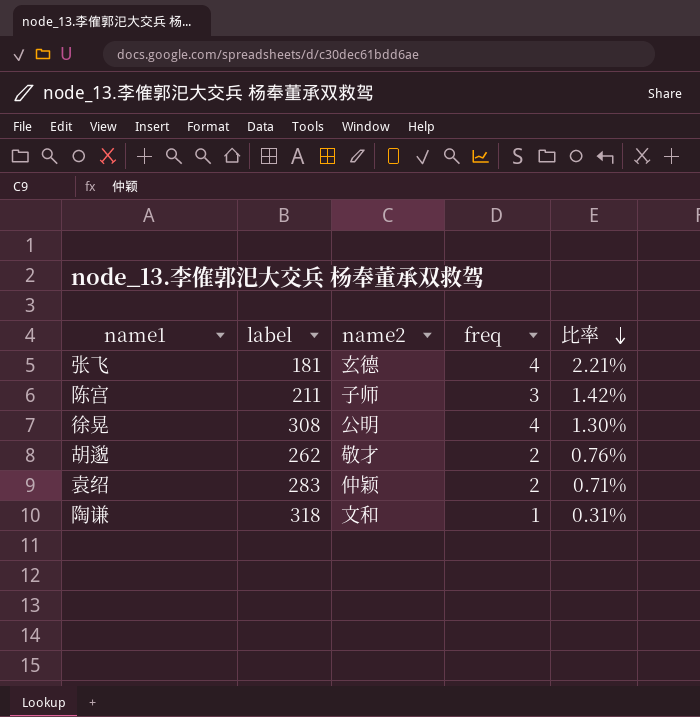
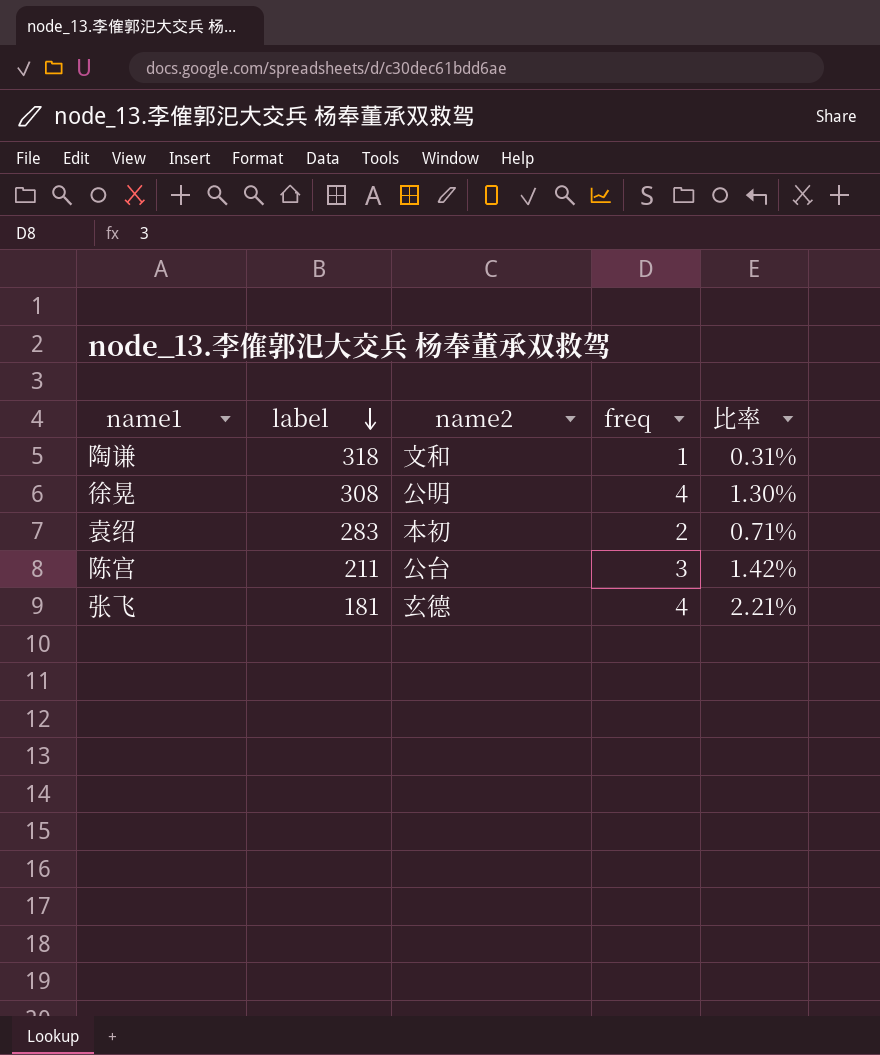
row order: 比率 descending -> label descending
row 胡邈: 262 | 敬才 | 2 | 0.76% -> none
袁绍 | name2: 仲颖 -> 本初
陈宫 | name2: 子师 -> 公台

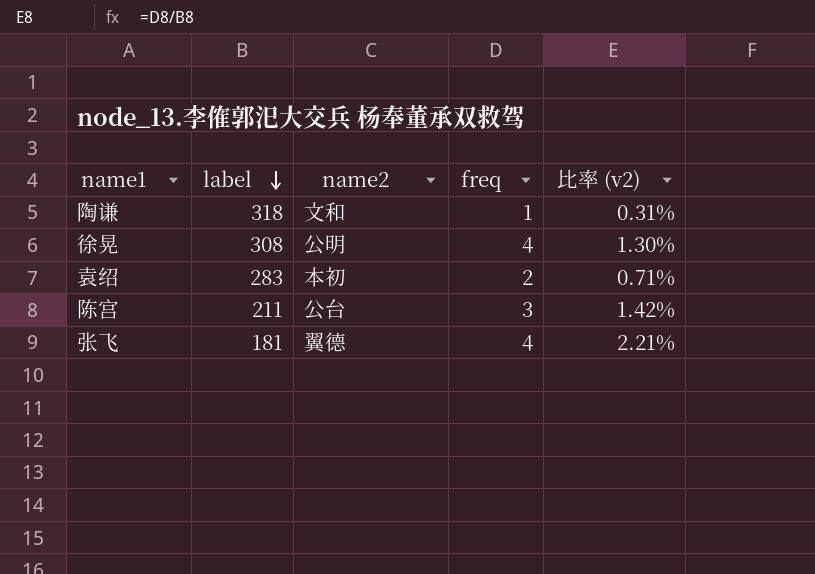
column name: 比率 -> 比率 (v2)
张飞 | name2: 玄德 -> 翼德

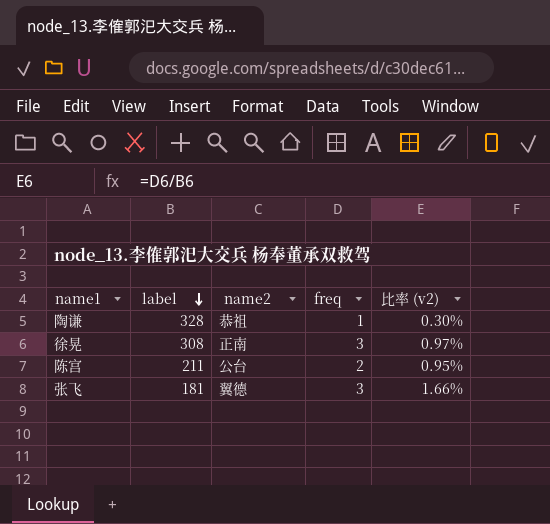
row 袁绍: 283 | 本初 | 2 | 0.71% -> none
陶谦 | label: 318 -> 328
陶谦 | name2: 文和 -> 恭祖
陶谦 | 比率 (v2): 0.31% -> 0.30%
徐晃 | name2: 公明 -> 正南
徐晃 | freq: 4 -> 3
徐晃 | 比率 (v2): 1.30% -> 0.97%
陈宫 | freq: 3 -> 2
陈宫 | 比率 (v2): 1.42% -> 0.95%
张飞 | freq: 4 -> 3
张飞 | 比率 (v2): 2.21% -> 1.66%

